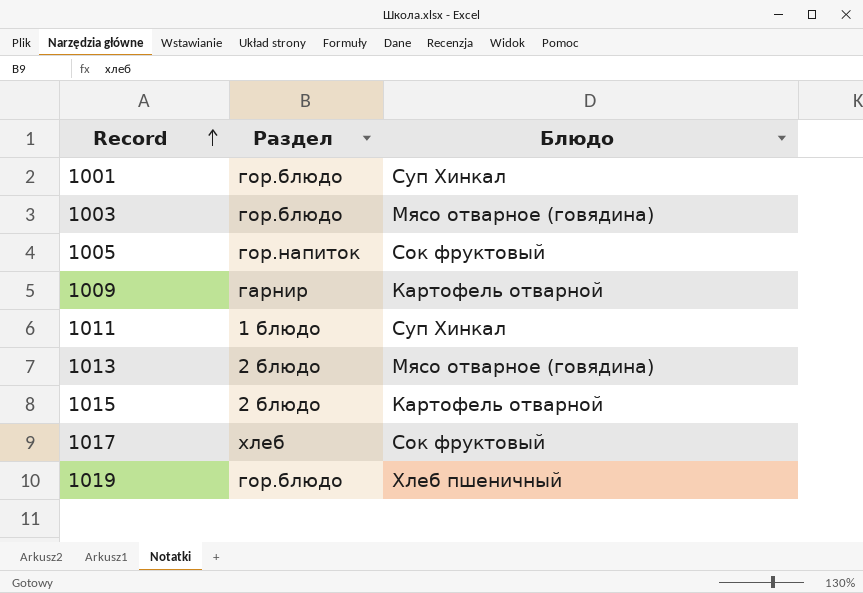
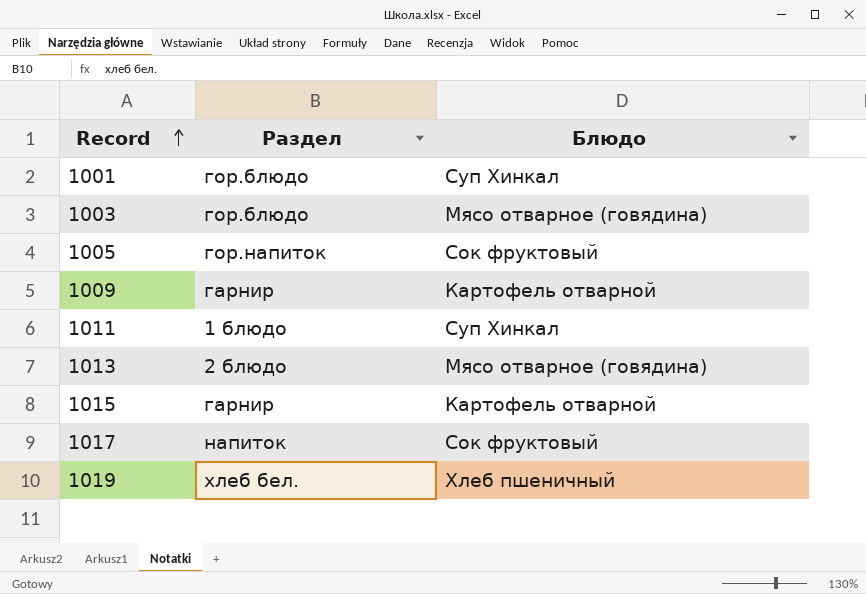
1015 | Раздел: 2 блюдо -> гарнир
1017 | Раздел: хлеб -> напиток
1019 | Раздел: гор.блюдо -> хлеб бел.

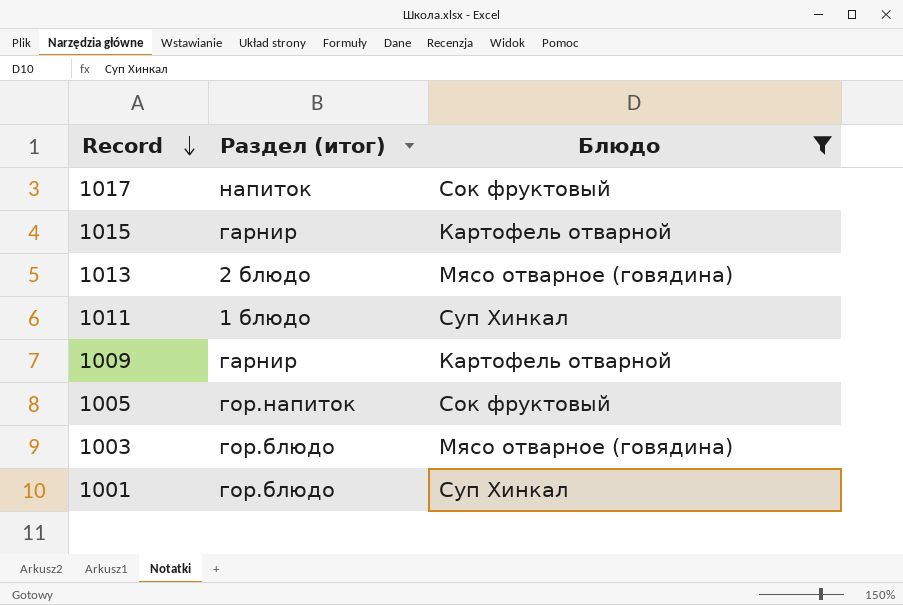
filter: none -> Блюдо != Хлеб пшеничный
row order: Record ascending -> Record descending
column name: Раздел -> Раздел (итог)

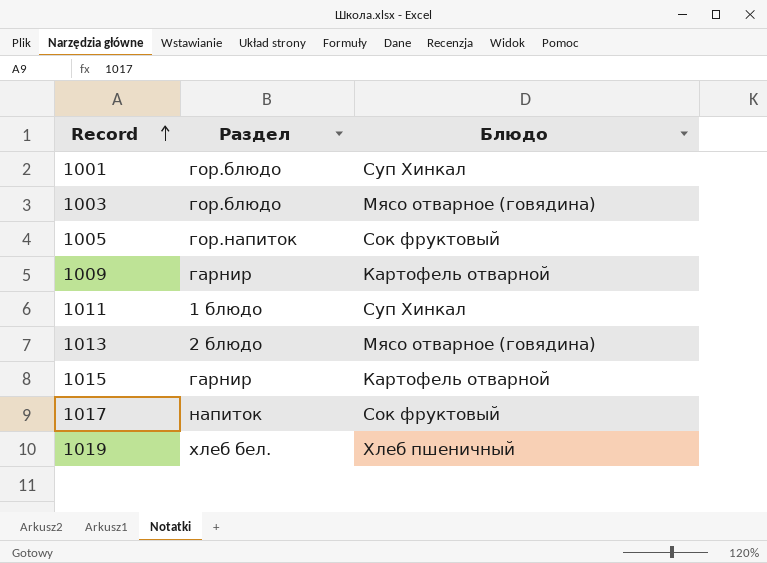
filter: Блюдо != Хлеб пшеничный -> none
row order: Record descending -> Record ascending
column name: Раздел (итог) -> Раздел

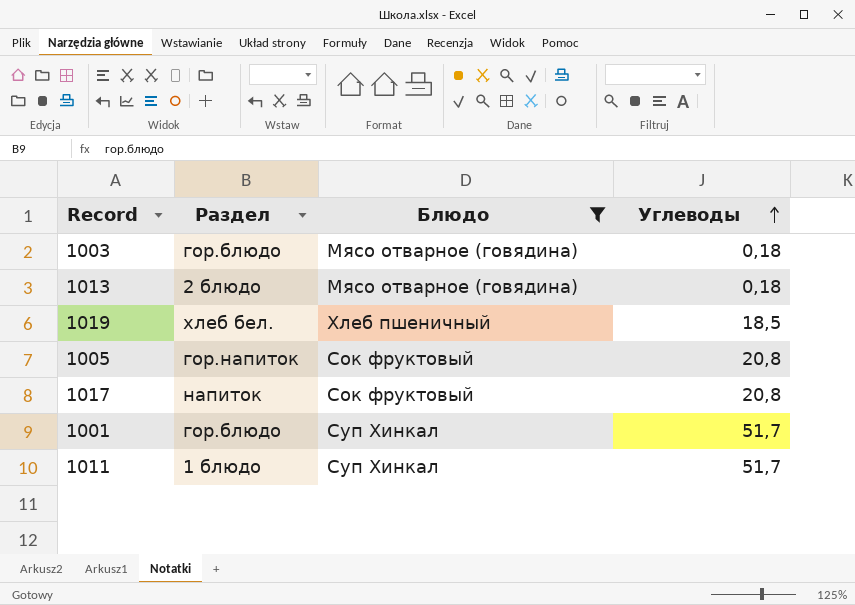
filter: none -> Блюдо != Картофель отварной
row order: Record ascending -> Углеводы ascending
column Углеводы | position: none -> 4

